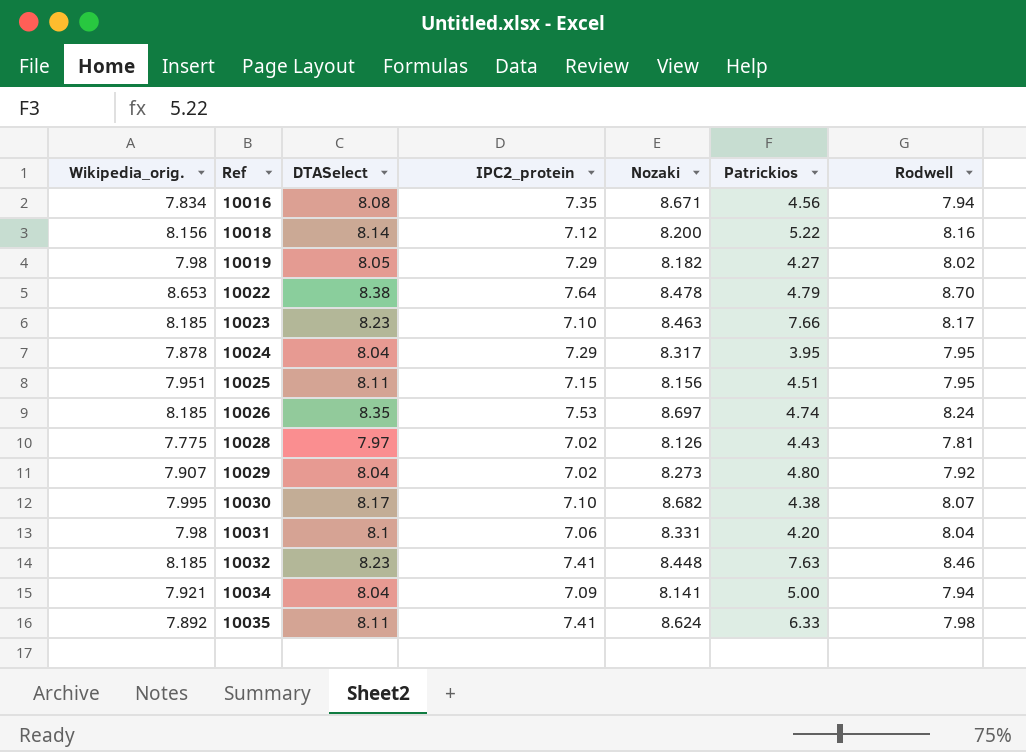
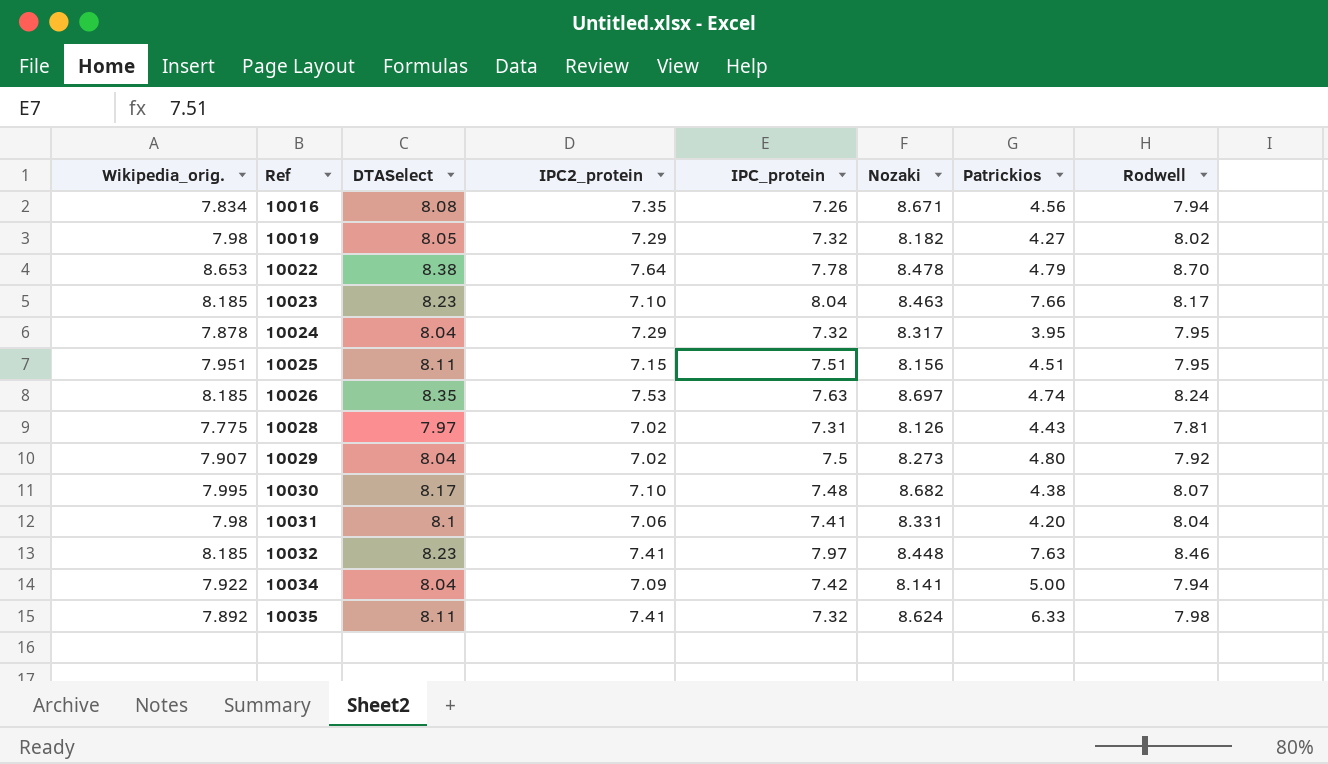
column IPC_protein | position: none -> 5
row 10018: 8.156 | 8.14 | 7.12 | 8.200 | 5.22 | 8.16 -> none
10034 | Wikipedia_orig.: 7.921 -> 7.922

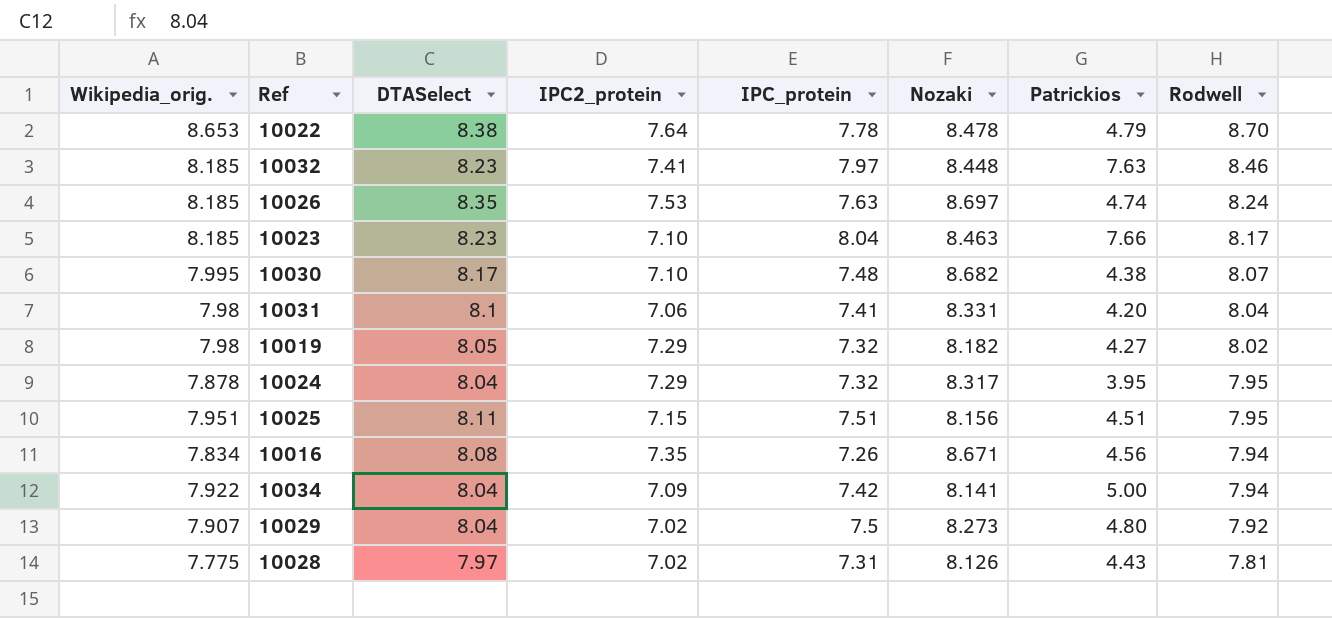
row order: Ref ascending -> Rodwell descending
row 10035: 7.892 | 8.11 | 7.41 | 7.32 | 8.624 | 6.33 | 7.98 -> none

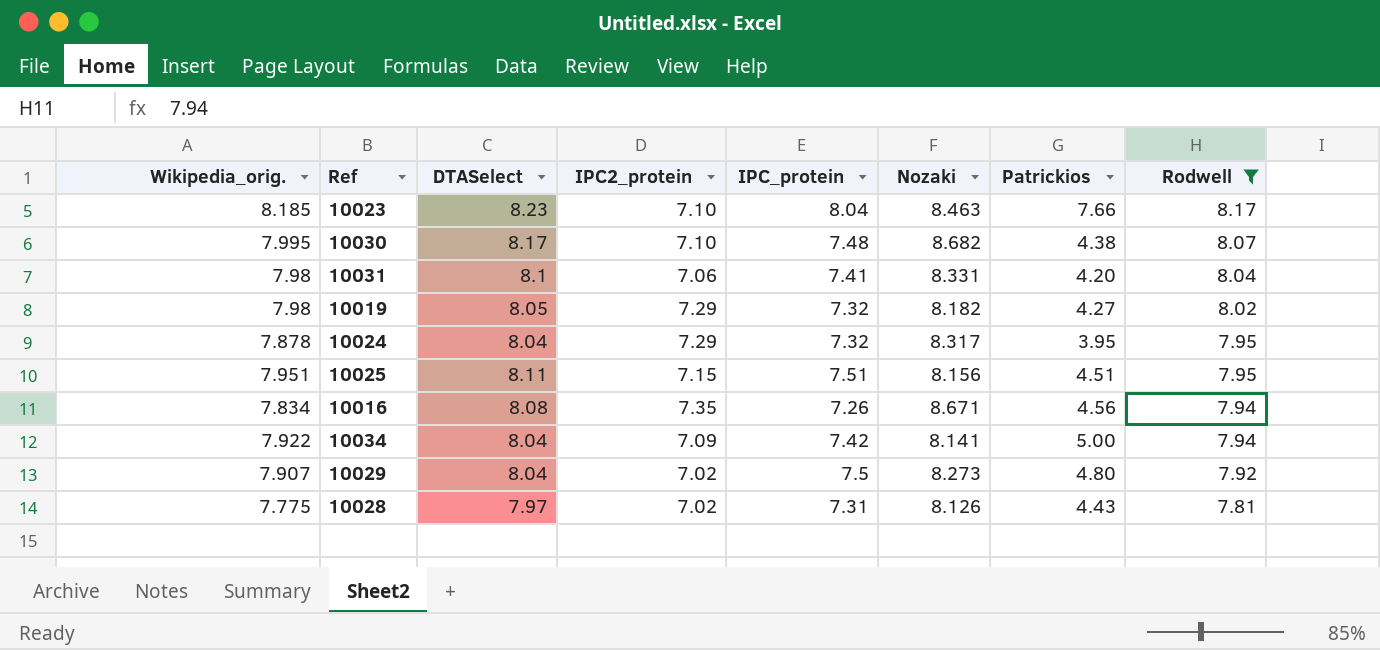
filter: none -> Rodwell <= 8.17

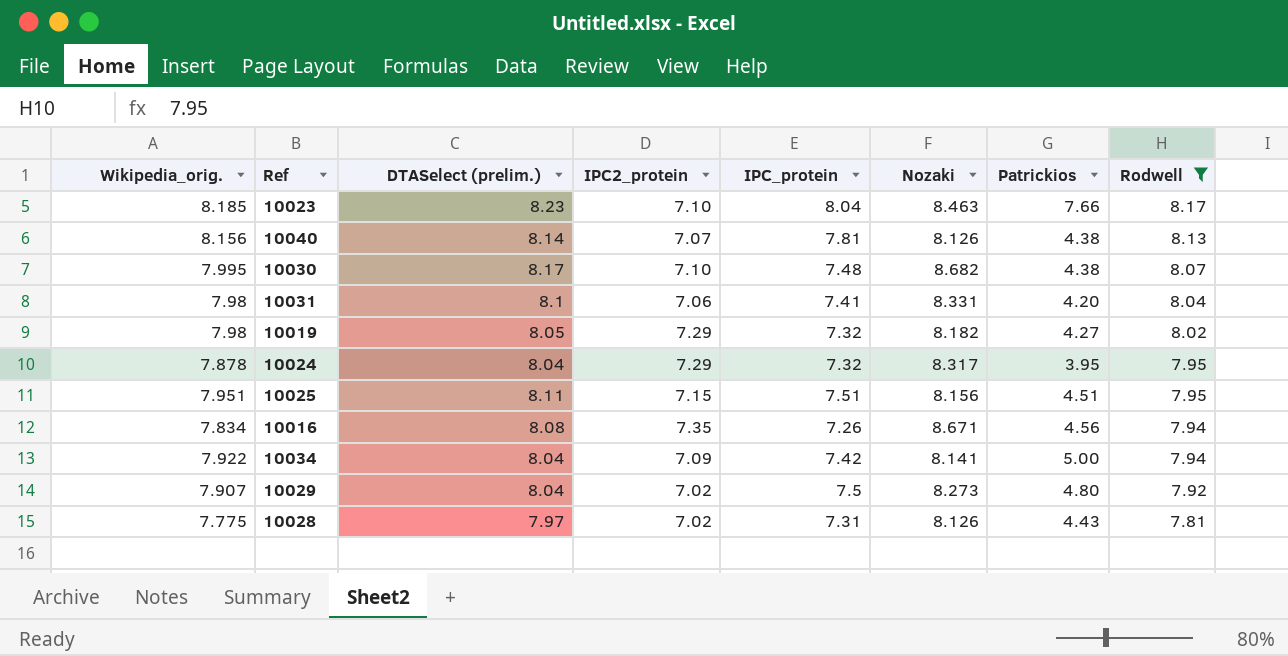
column name: DTASelect -> DTASelect (prelim.)
row 10040: none -> 8.156 | 8.14 | 7.07 | 7.81 | 8.126 | 4.38 | 8.13

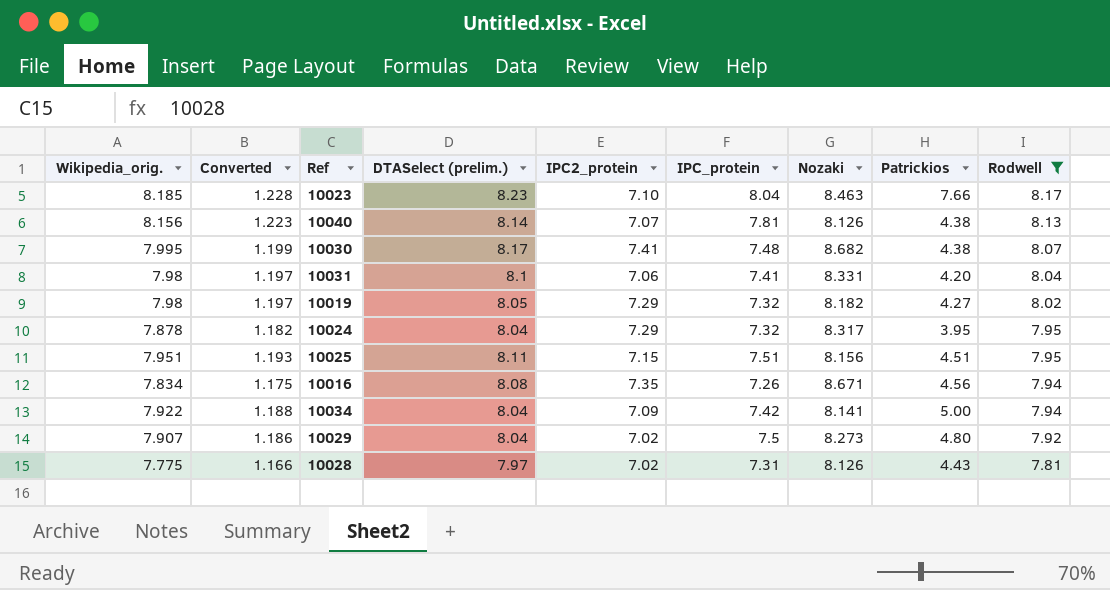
column Converted | formula: none -> [Wikipedia_orig.] * 0.15
10030 | IPC2_protein: 7.10 -> 7.41

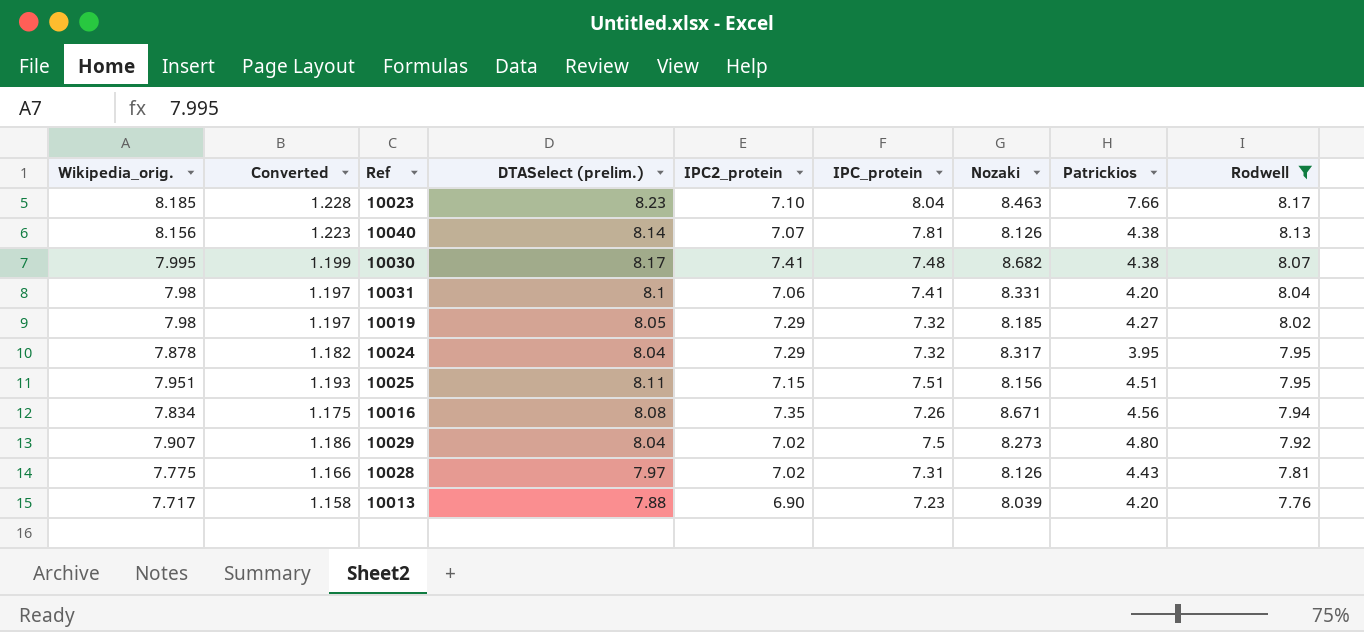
row 10034: 7.922 | 1.188 | 8.04 | 7.09 | 7.42 | 8.141 | 5.00 | 7.94 -> none
10019 | Nozaki: 8.182 -> 8.185
row 10013: none -> 7.717 | 1.158 | 7.88 | 6.90 | 7.23 | 8.039 | 4.20 | 7.76

